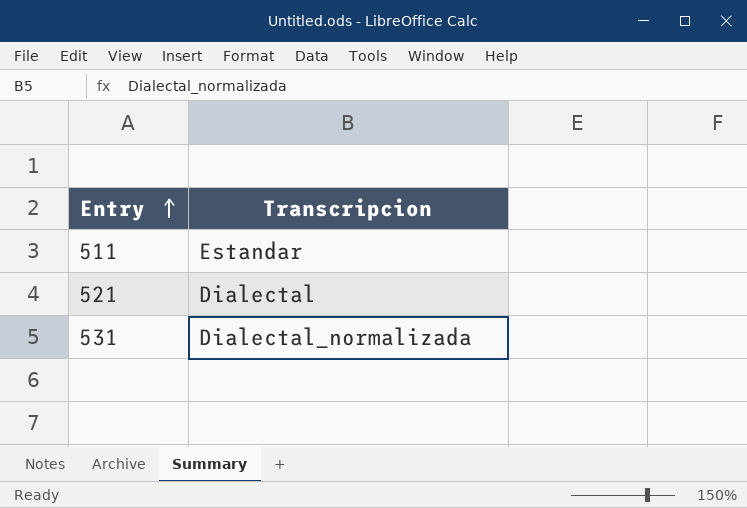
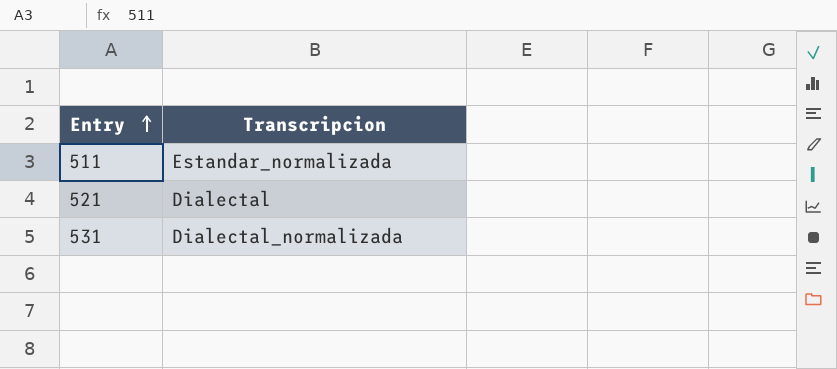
511 | Transcripcion: Estandar -> Estandar_normalizada

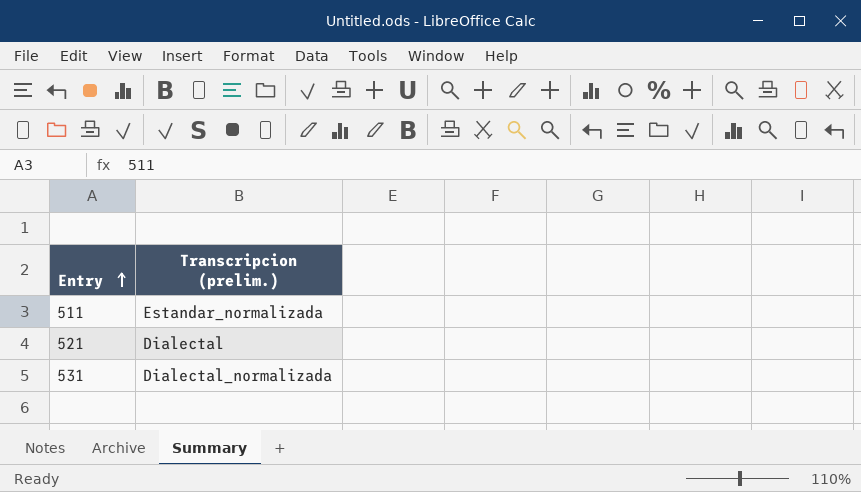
column name: Transcripcion -> Transcripcion (prelim.)

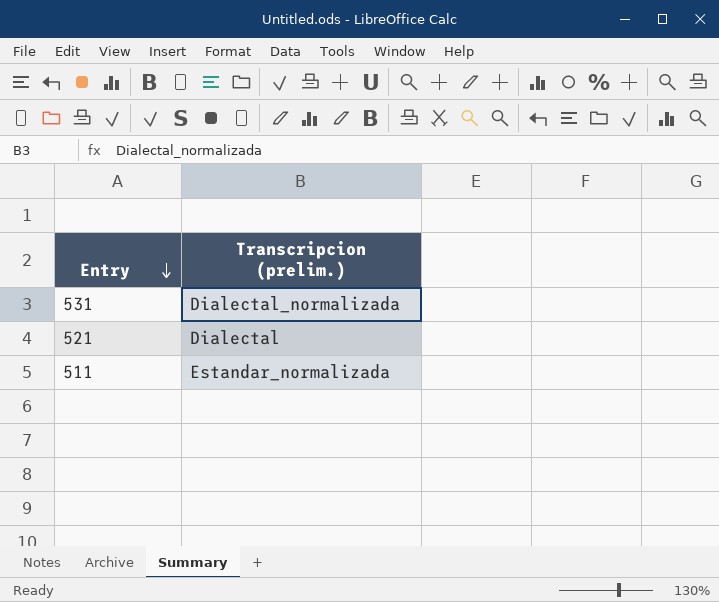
row order: Entry ascending -> Entry descending

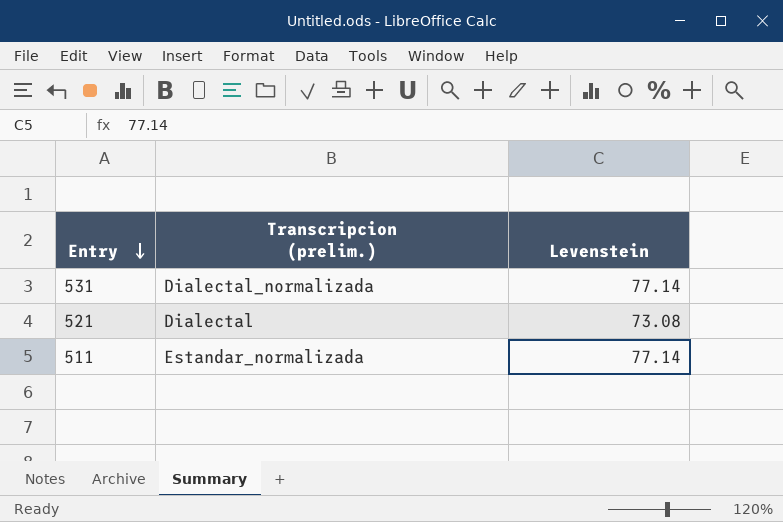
column Levenstein | position: none -> 3

